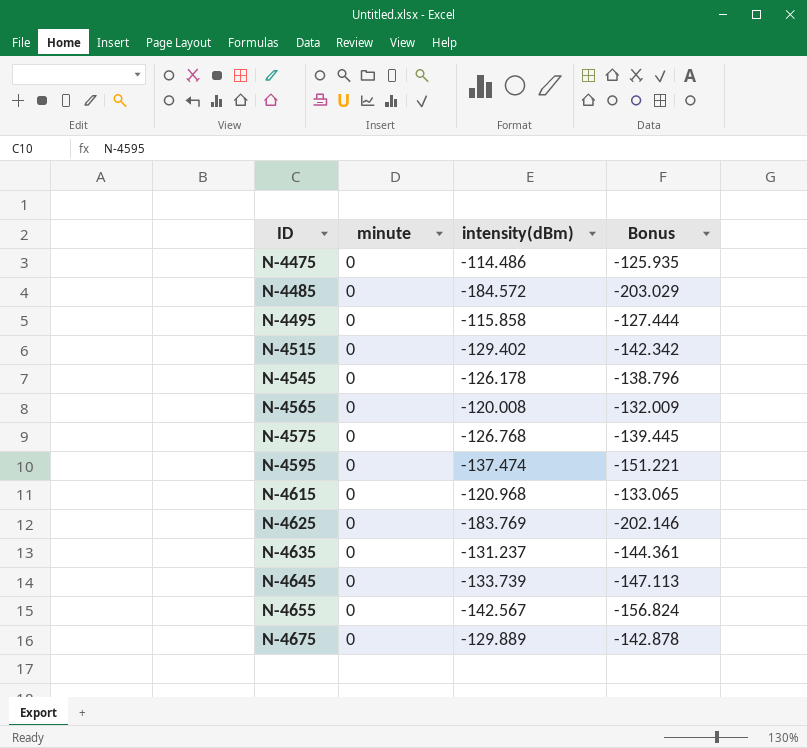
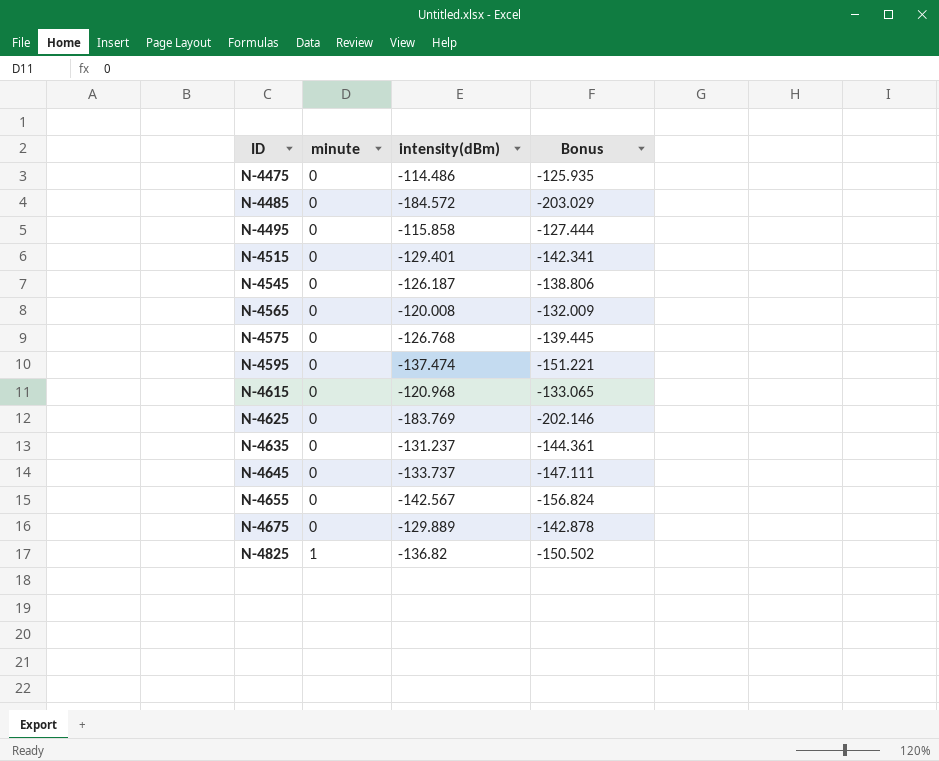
N-4515 | intensity(dBm): -129.402 -> -129.401
N-4515 | Bonus: -142.342 -> -142.341
N-4545 | intensity(dBm): -126.178 -> -126.187
N-4545 | Bonus: -138.796 -> -138.806
N-4645 | intensity(dBm): -133.739 -> -133.737
N-4645 | Bonus: -147.113 -> -147.111
row N-4825: none -> 1 | -136.82 | -150.502

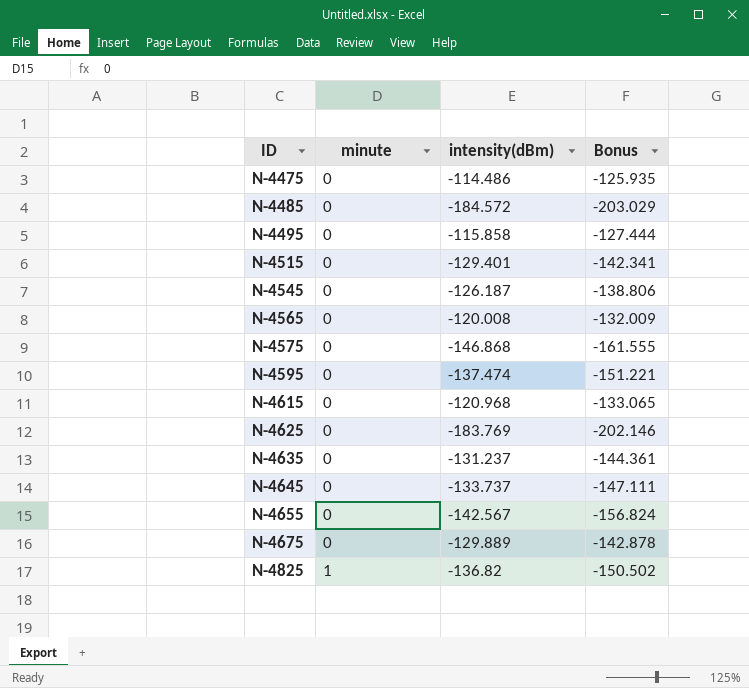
N-4575 | intensity(dBm): -126.768 -> -146.868
N-4575 | Bonus: -139.445 -> -161.555

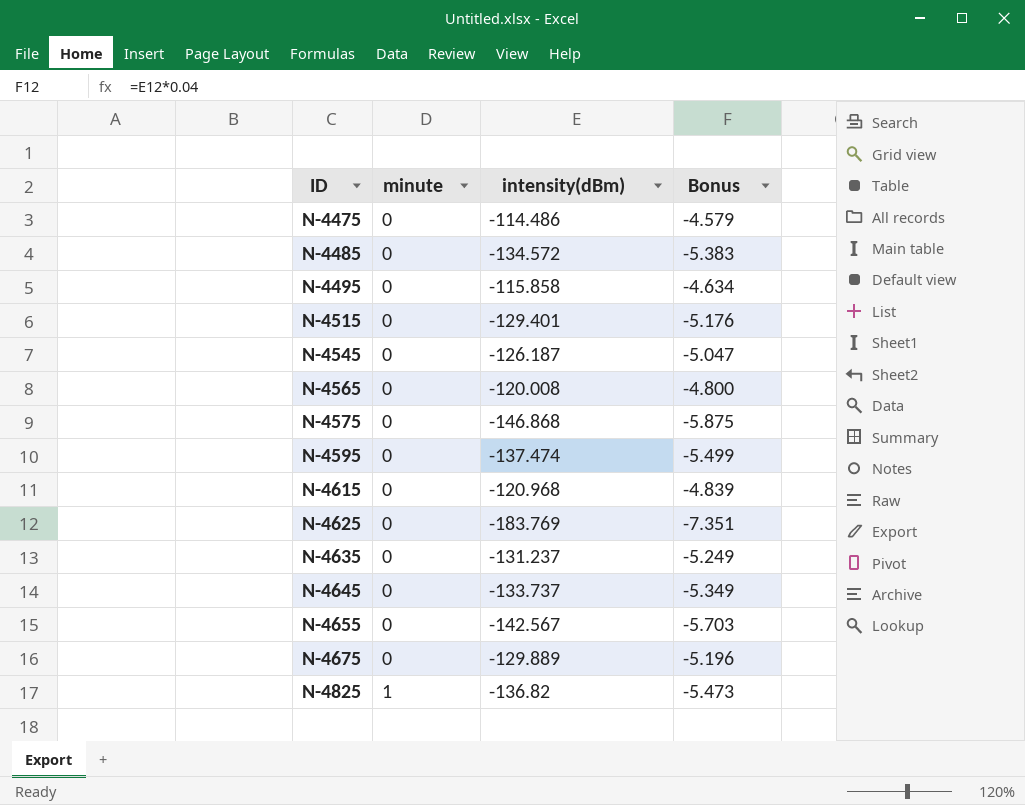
column Bonus | formula: [intensity(dBm)] * 1.1 -> [intensity(dBm)] * 0.04
N-4485 | intensity(dBm): -184.572 -> -134.572

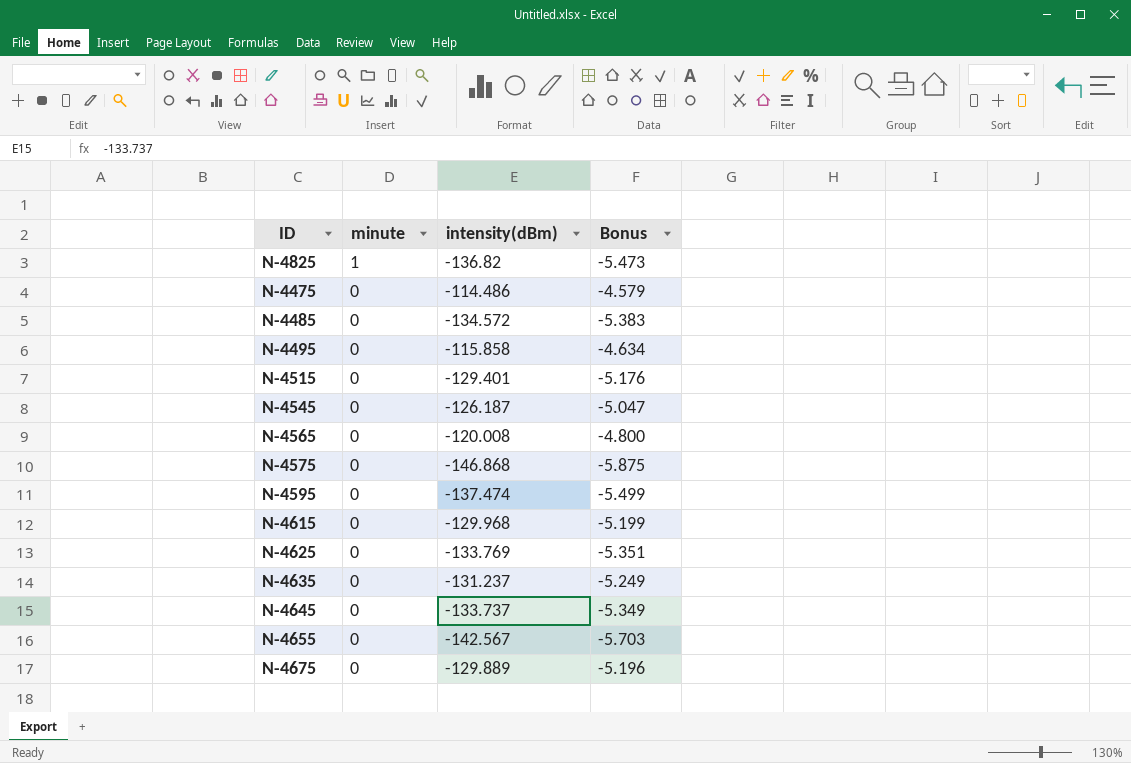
row order: ID ascending -> minute descending
N-4615 | intensity(dBm): -120.968 -> -129.968
N-4615 | Bonus: -4.839 -> -5.199
N-4625 | intensity(dBm): -183.769 -> -133.769
N-4625 | Bonus: -7.351 -> -5.351

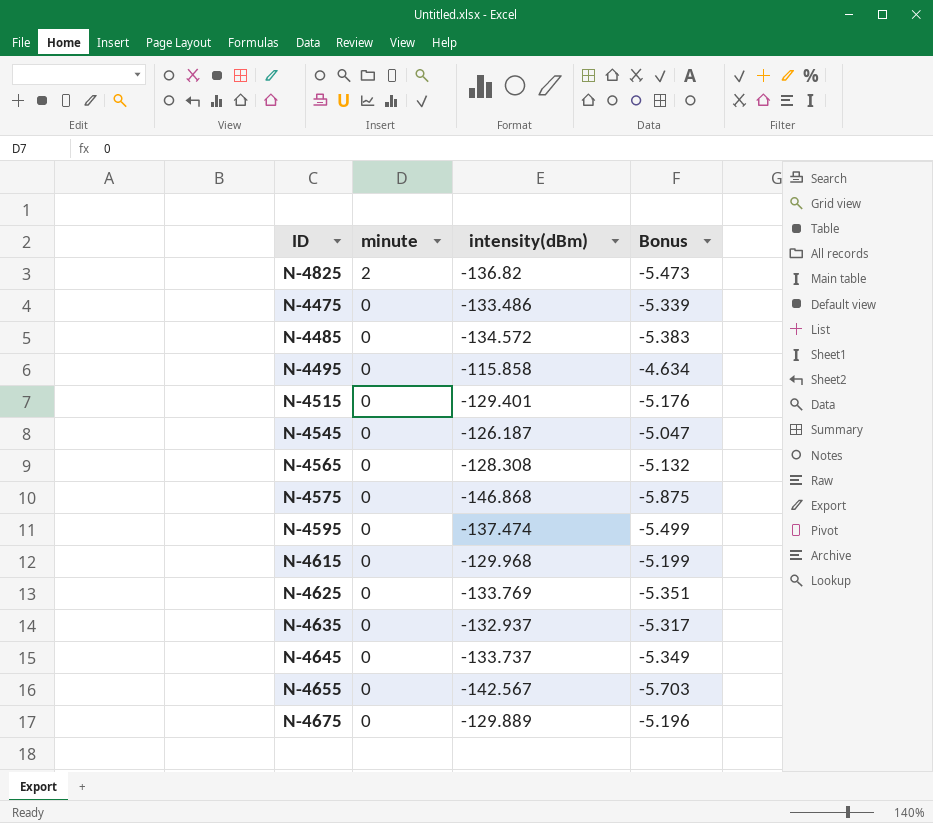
N-4825 | minute: 1 -> 2
N-4475 | intensity(dBm): -114.486 -> -133.486
N-4475 | Bonus: -4.579 -> -5.339
N-4565 | intensity(dBm): -120.008 -> -128.308
N-4565 | Bonus: -4.800 -> -5.132
N-4635 | intensity(dBm): -131.237 -> -132.937
N-4635 | Bonus: -5.249 -> -5.317

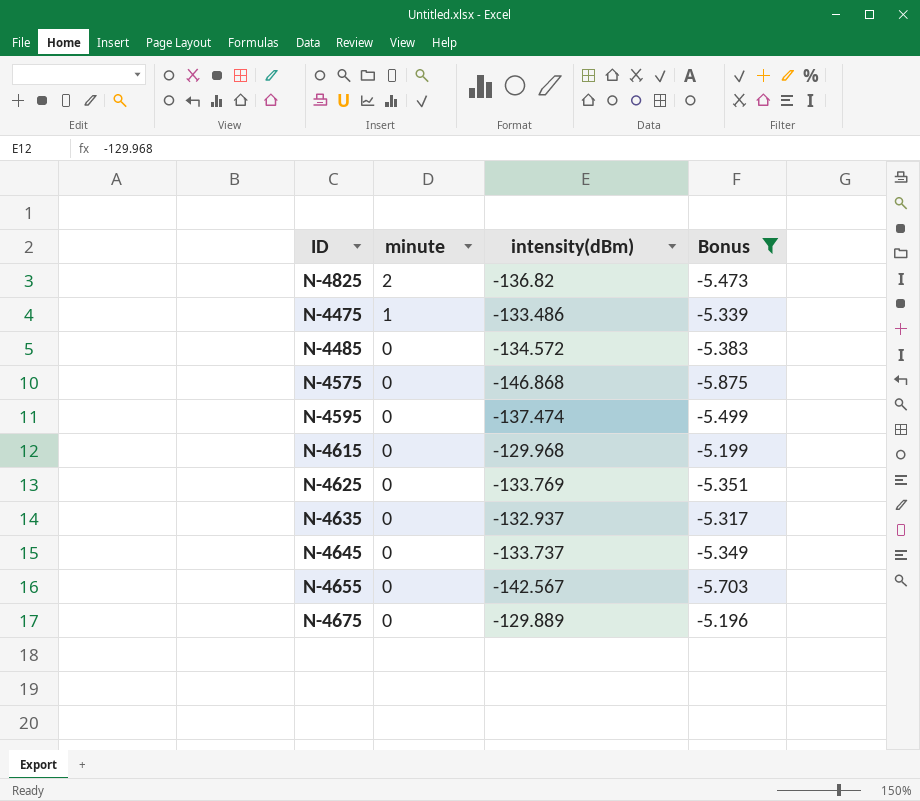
filter: none -> Bonus <= -5.196
N-4475 | minute: 0 -> 1

